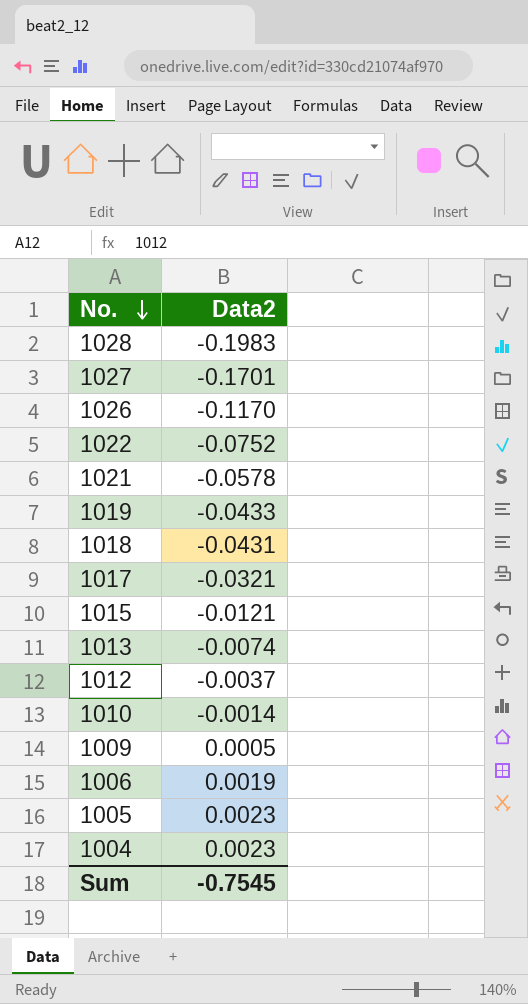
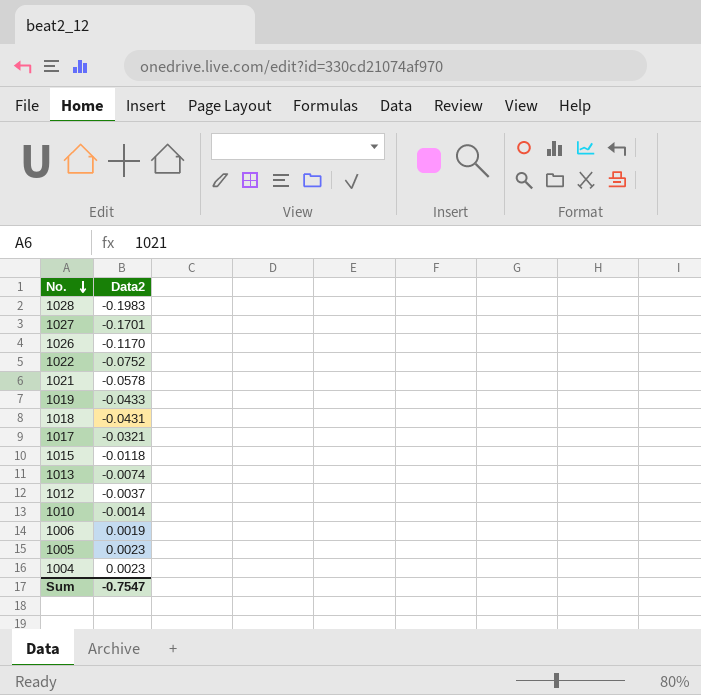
row 1009: 0.0005 -> none
1015 | Data2: -0.0121 -> -0.0118
Sum | Data2: -0.7545 -> -0.7547

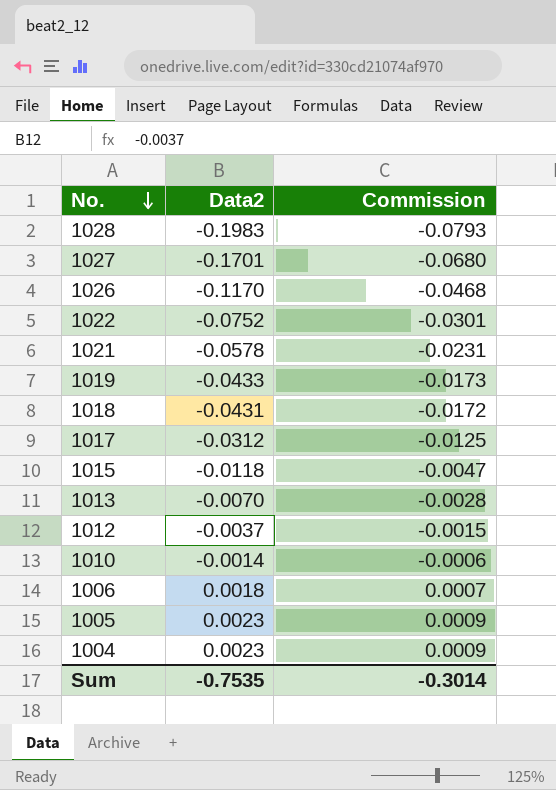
column Commission | formula: none -> [Data2] * 0.4
1017 | Data2: -0.0321 -> -0.0312
1013 | Data2: -0.0074 -> -0.0070
1006 | Data2: 0.0019 -> 0.0018
Sum | Data2: -0.7547 -> -0.7535

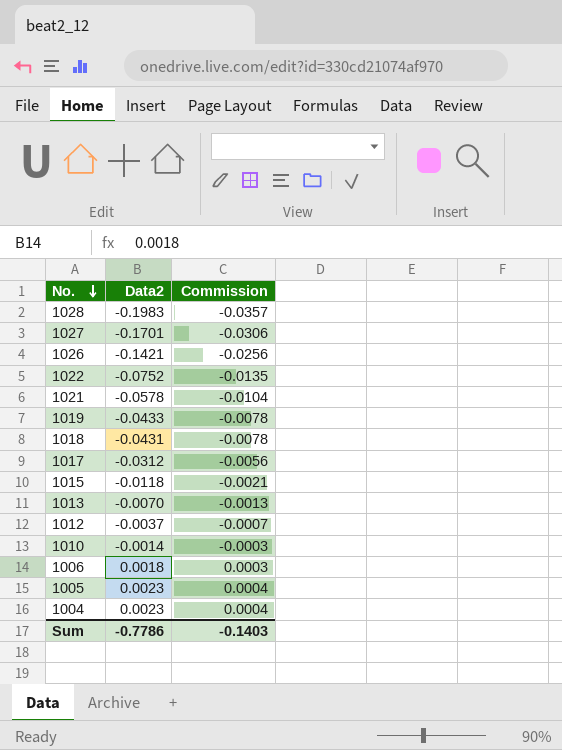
column Commission | formula: [Data2] * 0.4 -> [Data2] * 0.18
1026 | Data2: -0.1170 -> -0.1421
Sum | Data2: -0.7535 -> -0.7786
Sum | Commission: -0.3014 -> -0.1403

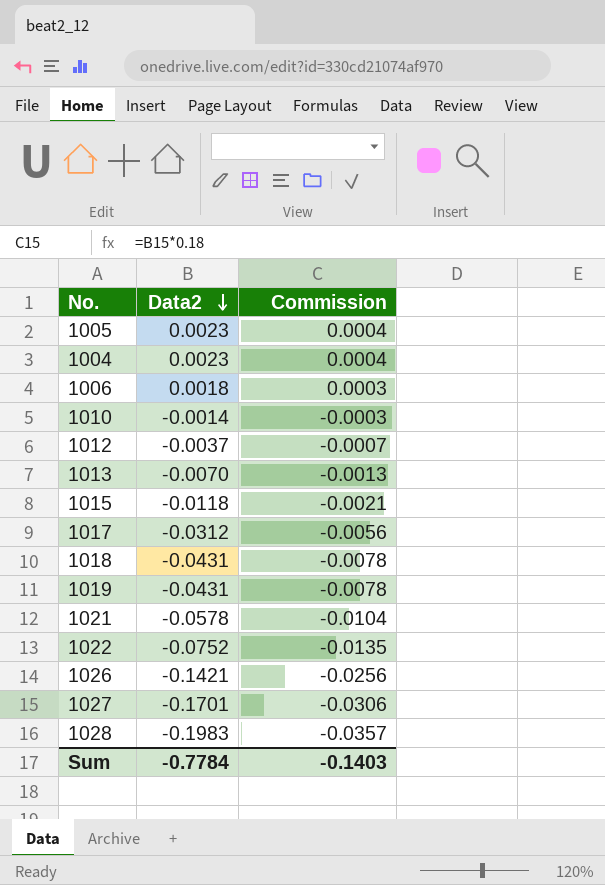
row order: No. descending -> Data2 descending
1019 | Data2: -0.0433 -> -0.0431
Sum | Data2: -0.7786 -> -0.7784

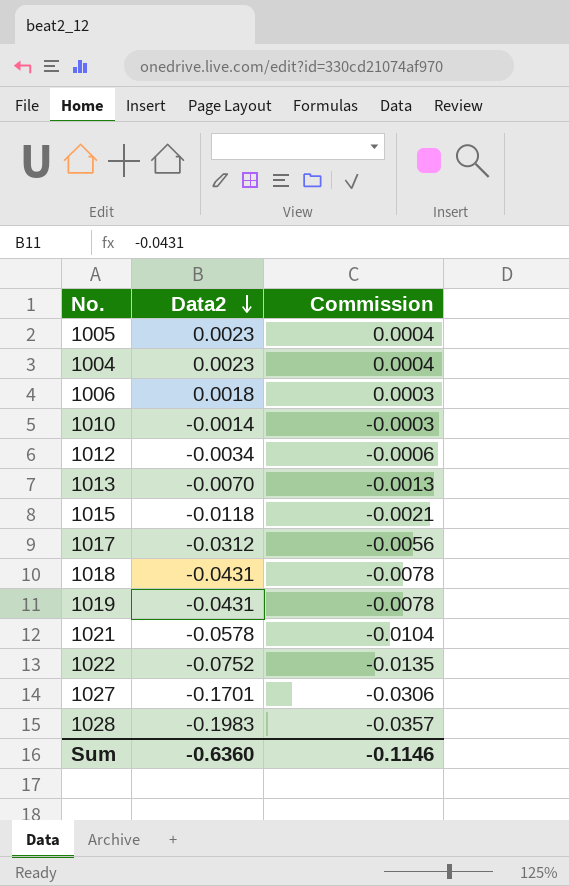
row 1026: -0.1421 | -0.0256 -> none
1012 | Data2: -0.0037 -> -0.0034
1012 | Commission: -0.0007 -> -0.0006
Sum | Data2: -0.7784 -> -0.6360
Sum | Commission: -0.1403 -> -0.1146

